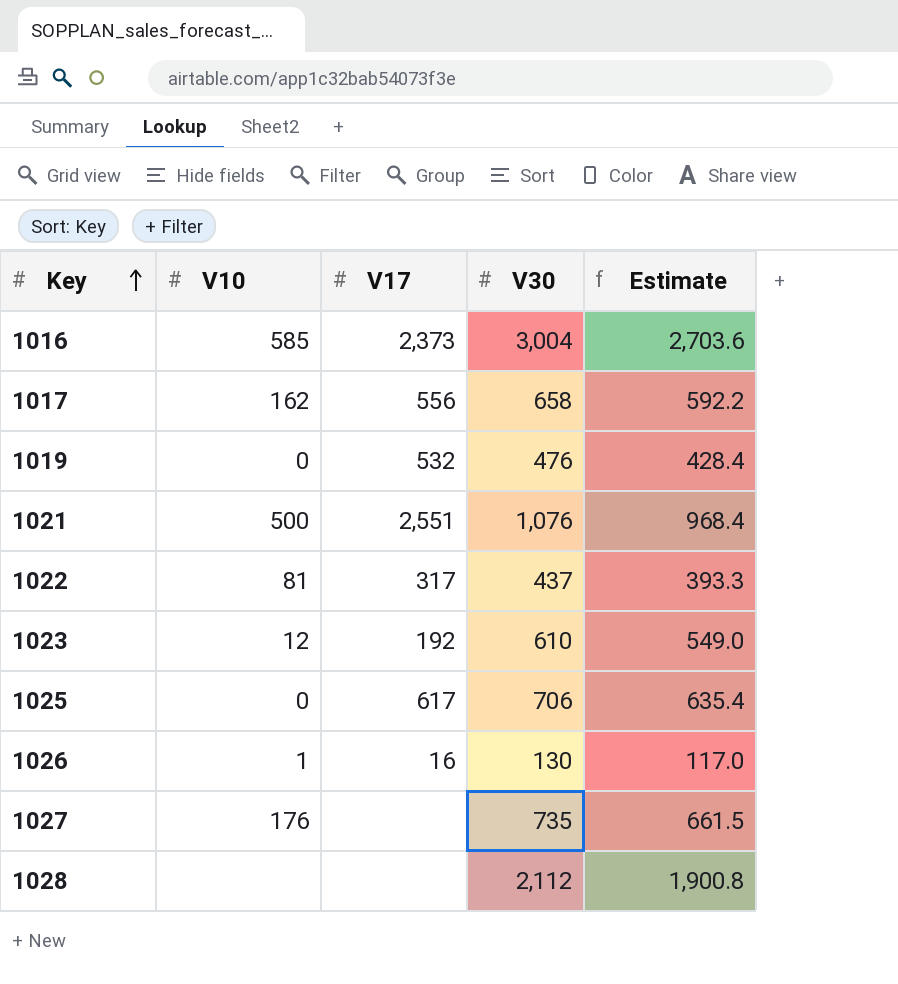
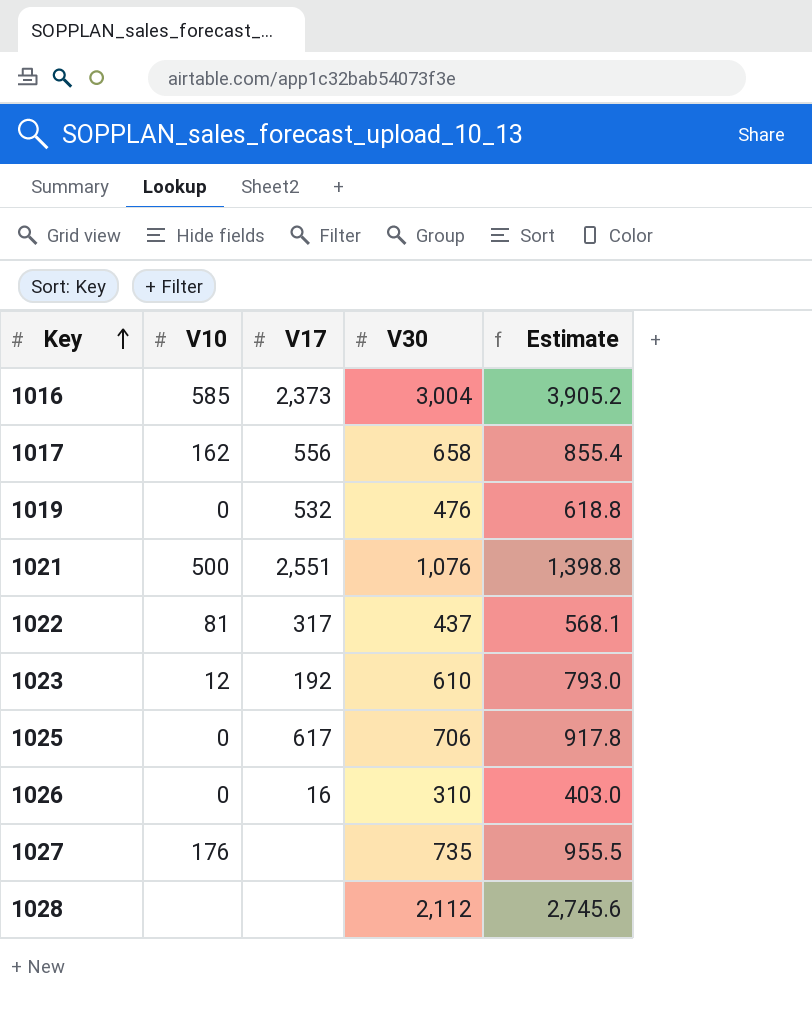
column Estimate | formula: [V30] * 0.9 -> [V30] * 1.3
1026 | V10: 1 -> 0
1026 | V30: 130 -> 310

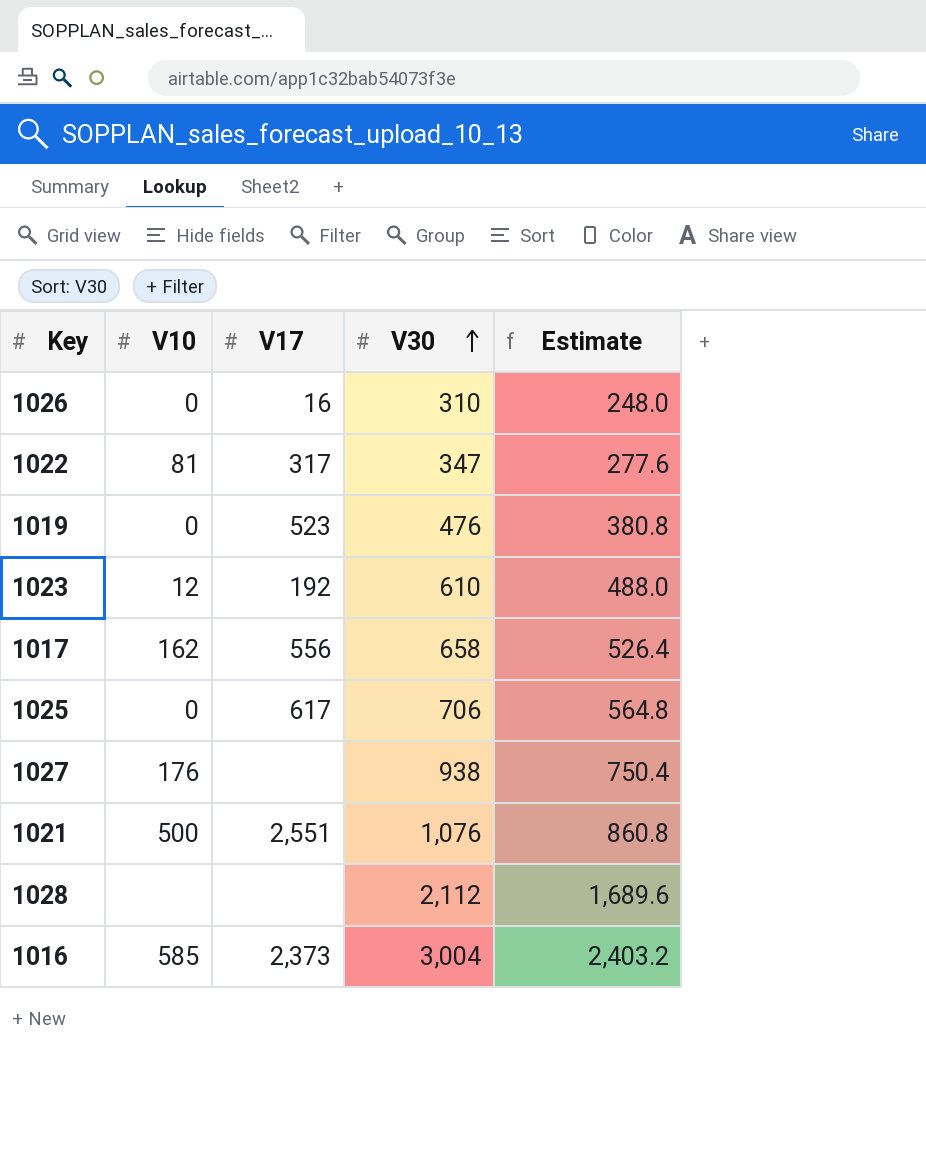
row order: Key ascending -> V30 ascending
column Estimate | formula: [V30] * 1.3 -> [V30] * 0.8
1022 | V30: 437 -> 347
1019 | V17: 532 -> 523
1027 | V30: 735 -> 938

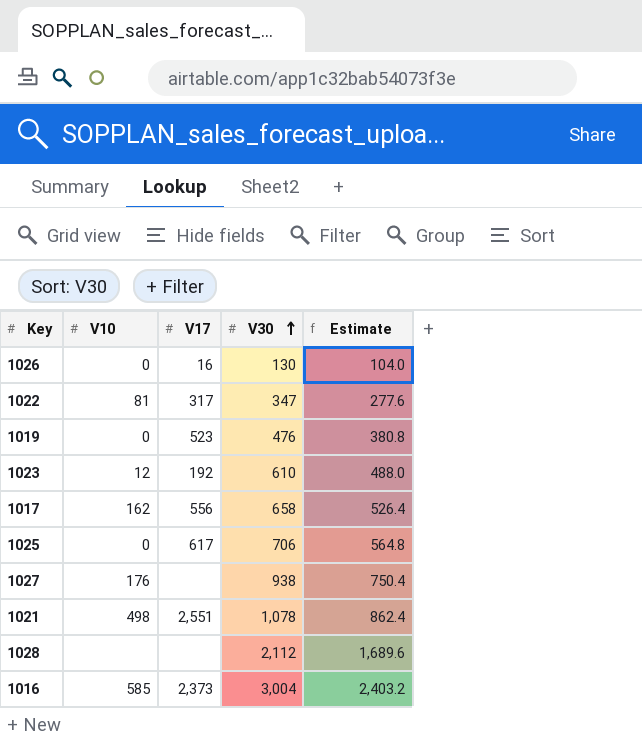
1026 | V30: 310 -> 130
1026 | Estimate: 248.0 -> 104.0
1021 | V10: 500 -> 498
1021 | V30: 1,076 -> 1,078
1021 | Estimate: 860.8 -> 862.4

